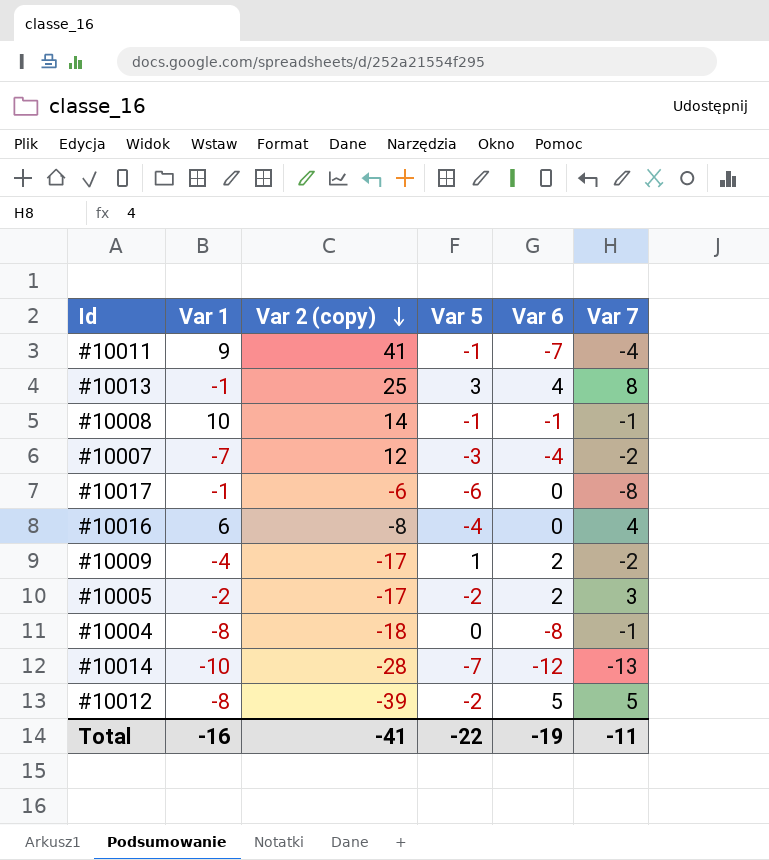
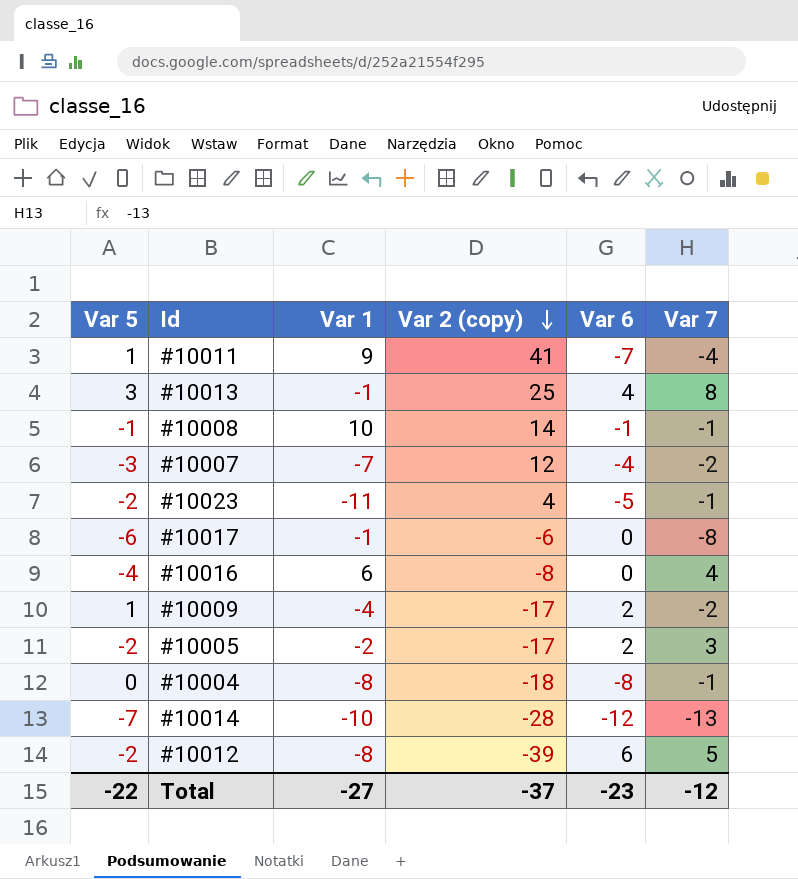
column Var 5 | position: 4 -> 1
#10011 | Var 5: -1 -> 1
row #10023: none -> -2 | -11 | 4 | -5 | -1
#10012 | Var 6: 5 -> 6
Total | Var 1: -16 -> -27
Total | Var 2 (copy): -41 -> -37
Total | Var 6: -19 -> -23
Total | Var 7: -11 -> -12

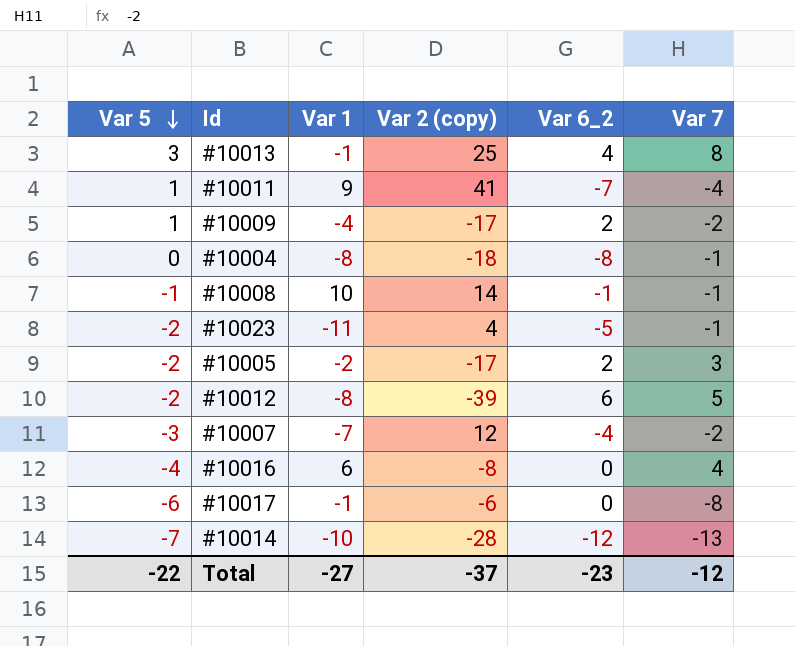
row order: Var 2 (copy) descending -> Var 5 descending
column name: Var 6 -> Var 6_2

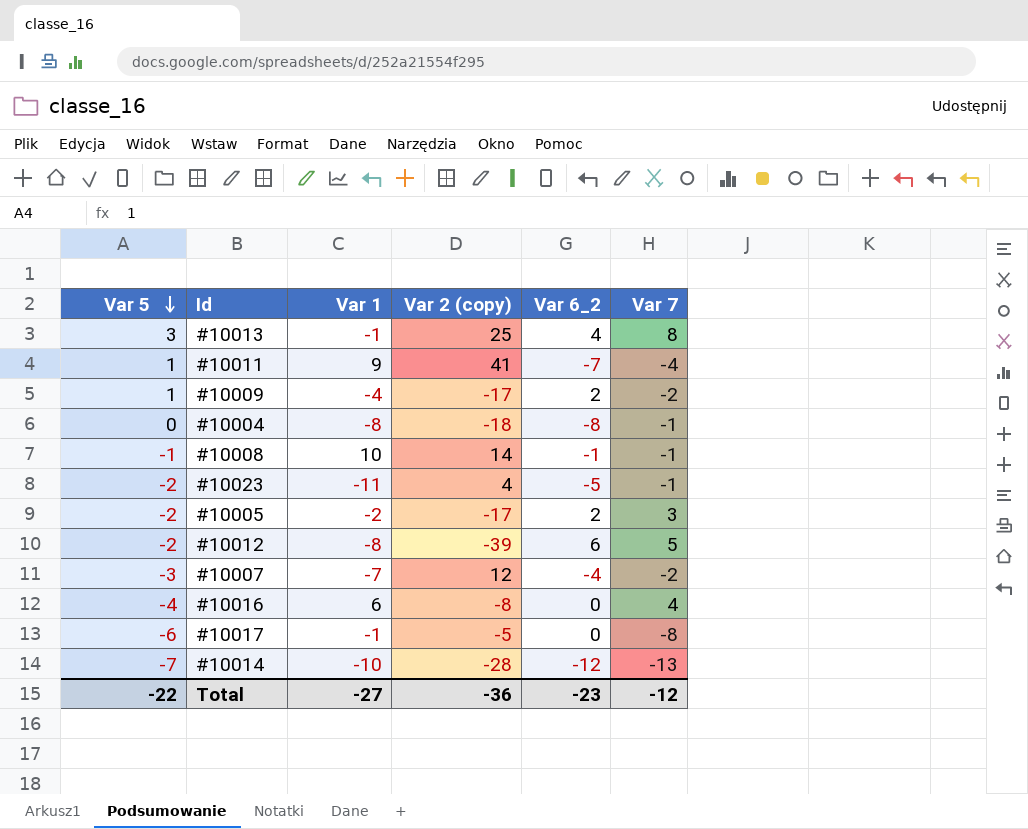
#10017 | Var 2 (copy): -6 -> -5
Total | Var 2 (copy): -37 -> -36

